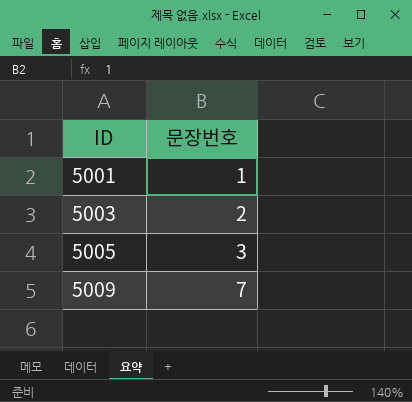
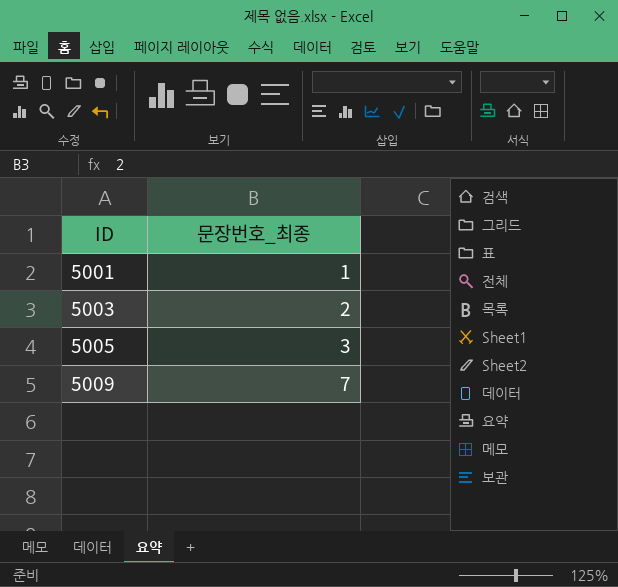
column name: 문장번호 -> 문장번호_최종

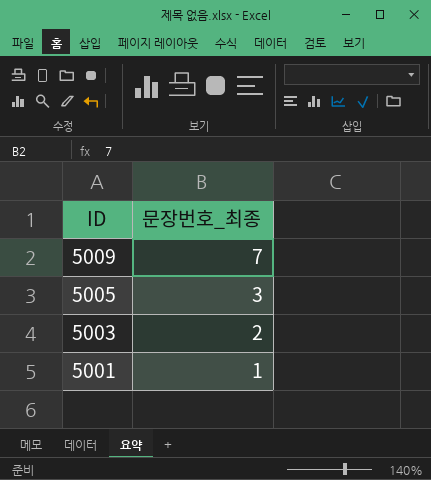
row order: ID ascending -> ID descending

